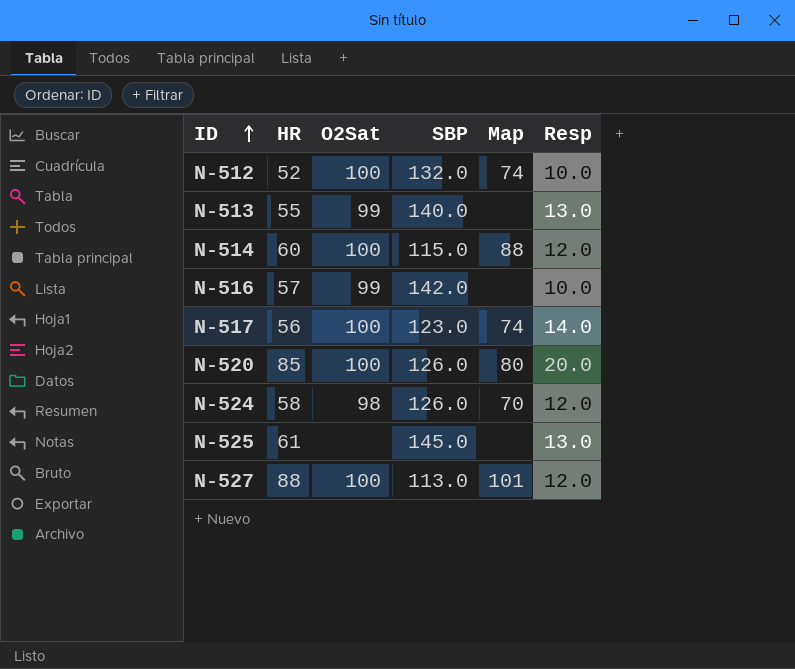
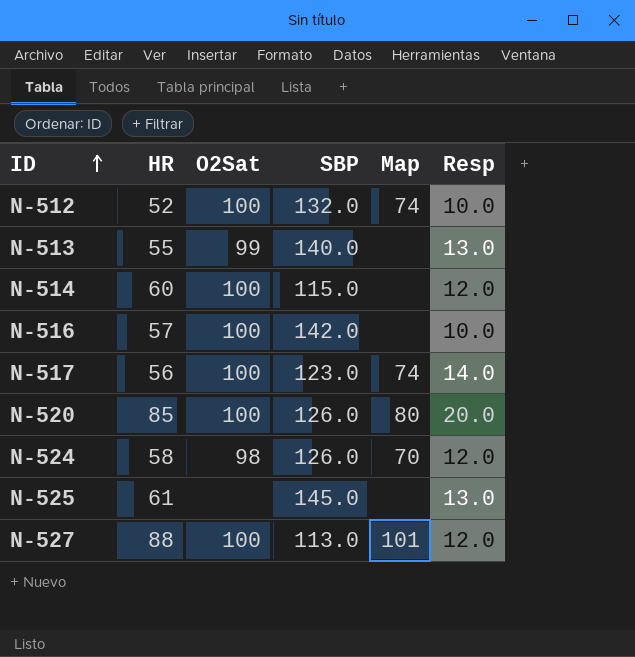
N-514 | Map: 88 -> none
N-516 | O2Sat: 99 -> 100

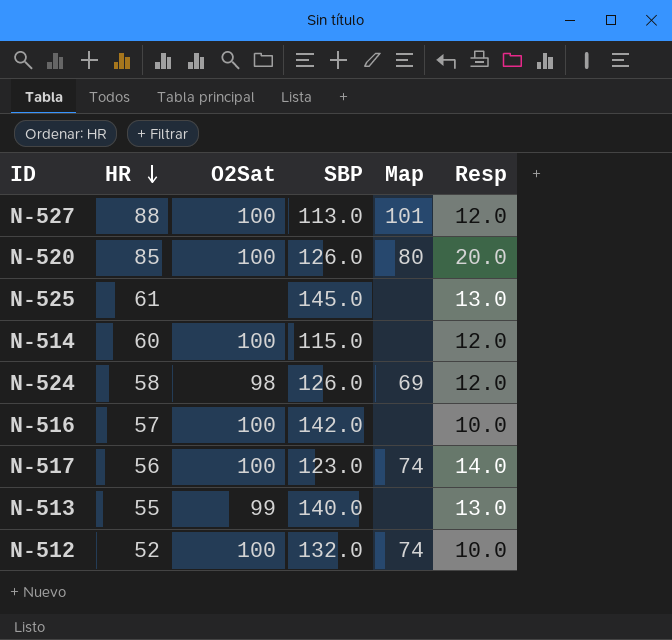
row order: ID ascending -> HR descending
N-524 | Map: 70 -> 69

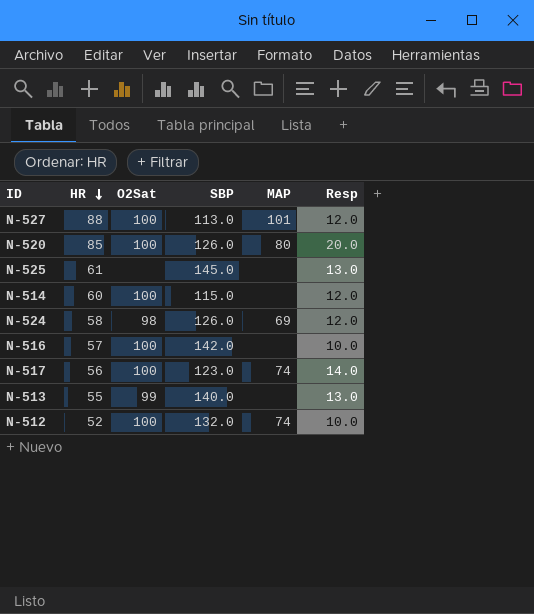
column name: Map -> MAP

